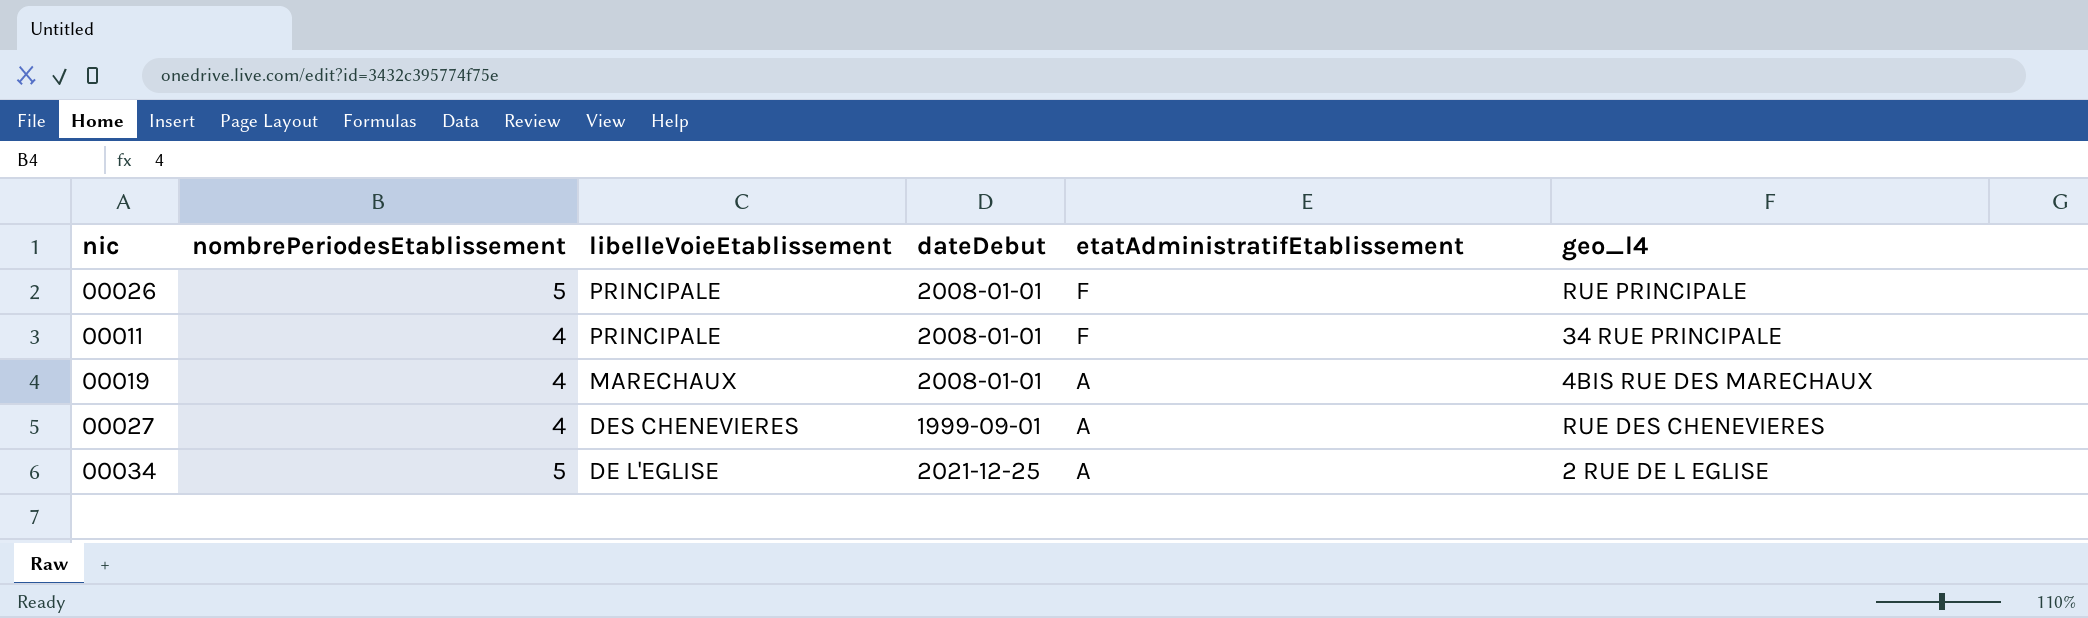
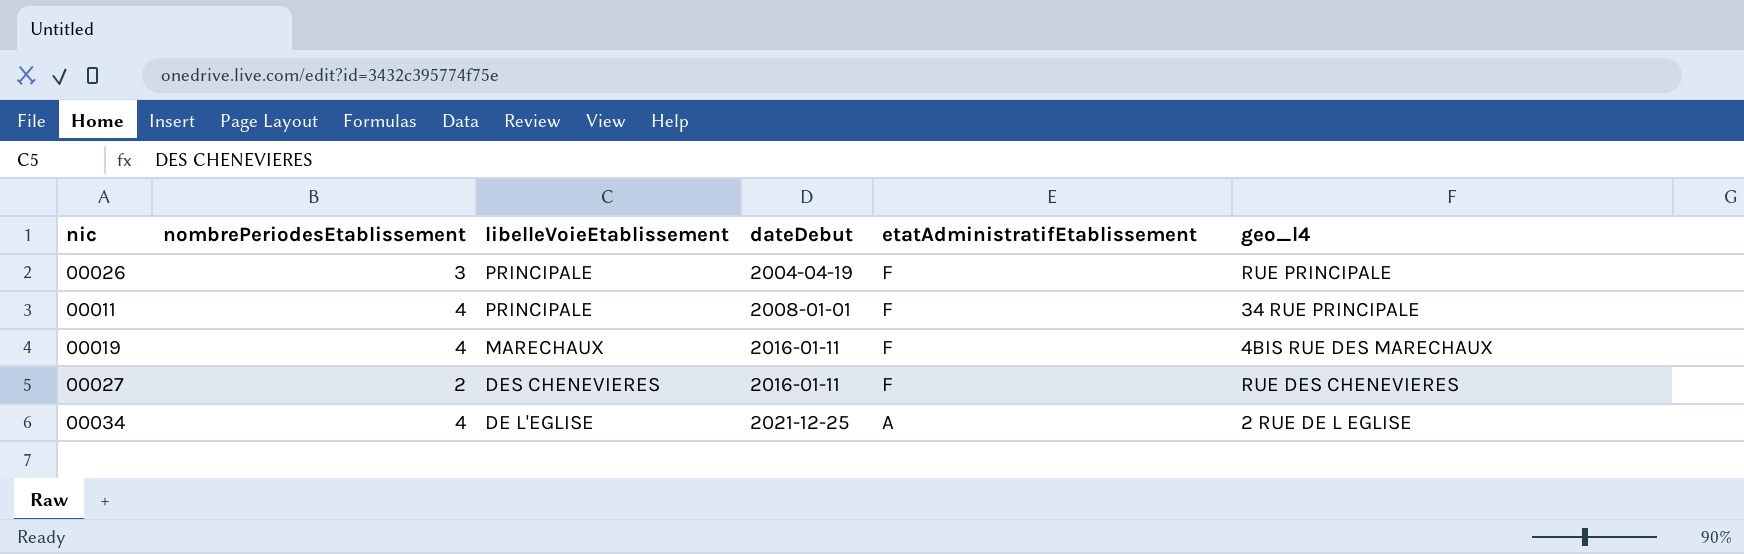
00026 | nombrePeriodesEtablissement: 5 -> 3
00026 | dateDebut: 2008-01-01 -> 2004-04-19
00019 | dateDebut: 2008-01-01 -> 2016-01-11
00019 | etatAdministratifEtablissement: A -> F
00027 | nombrePeriodesEtablissement: 4 -> 2
00027 | dateDebut: 1999-09-01 -> 2016-01-11
00027 | etatAdministratifEtablissement: A -> F
00034 | nombrePeriodesEtablissement: 5 -> 4

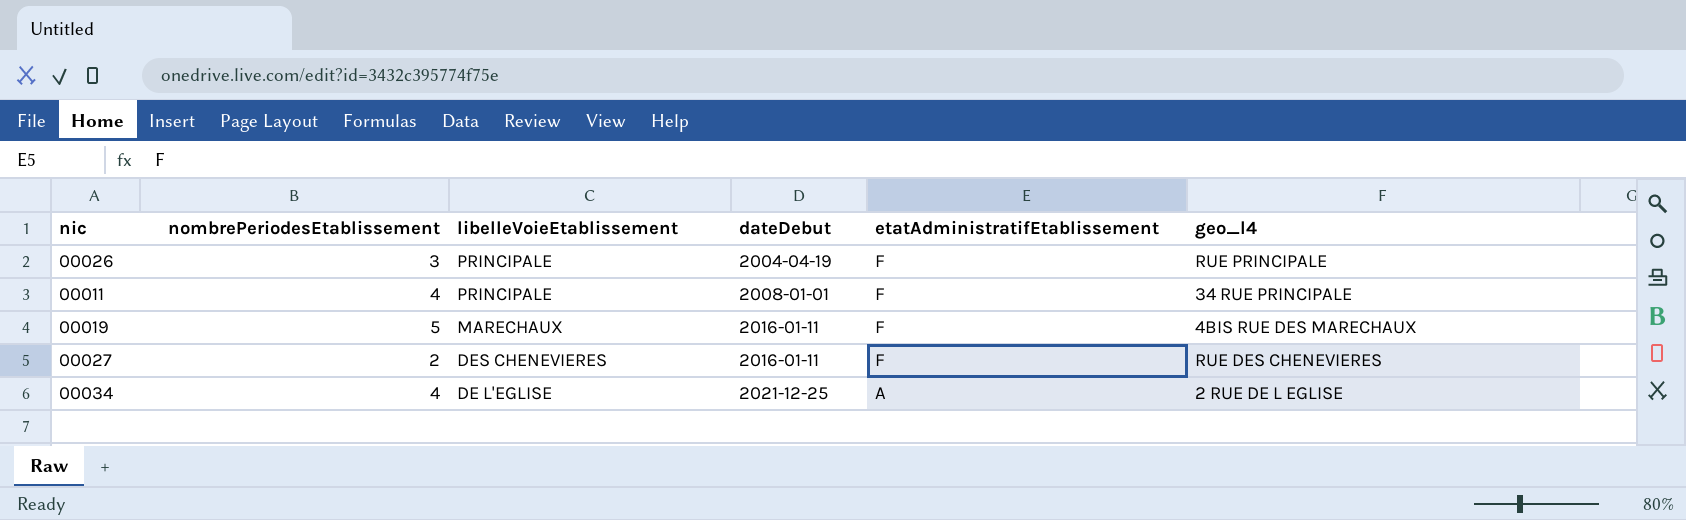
00019 | nombrePeriodesEtablissement: 4 -> 5

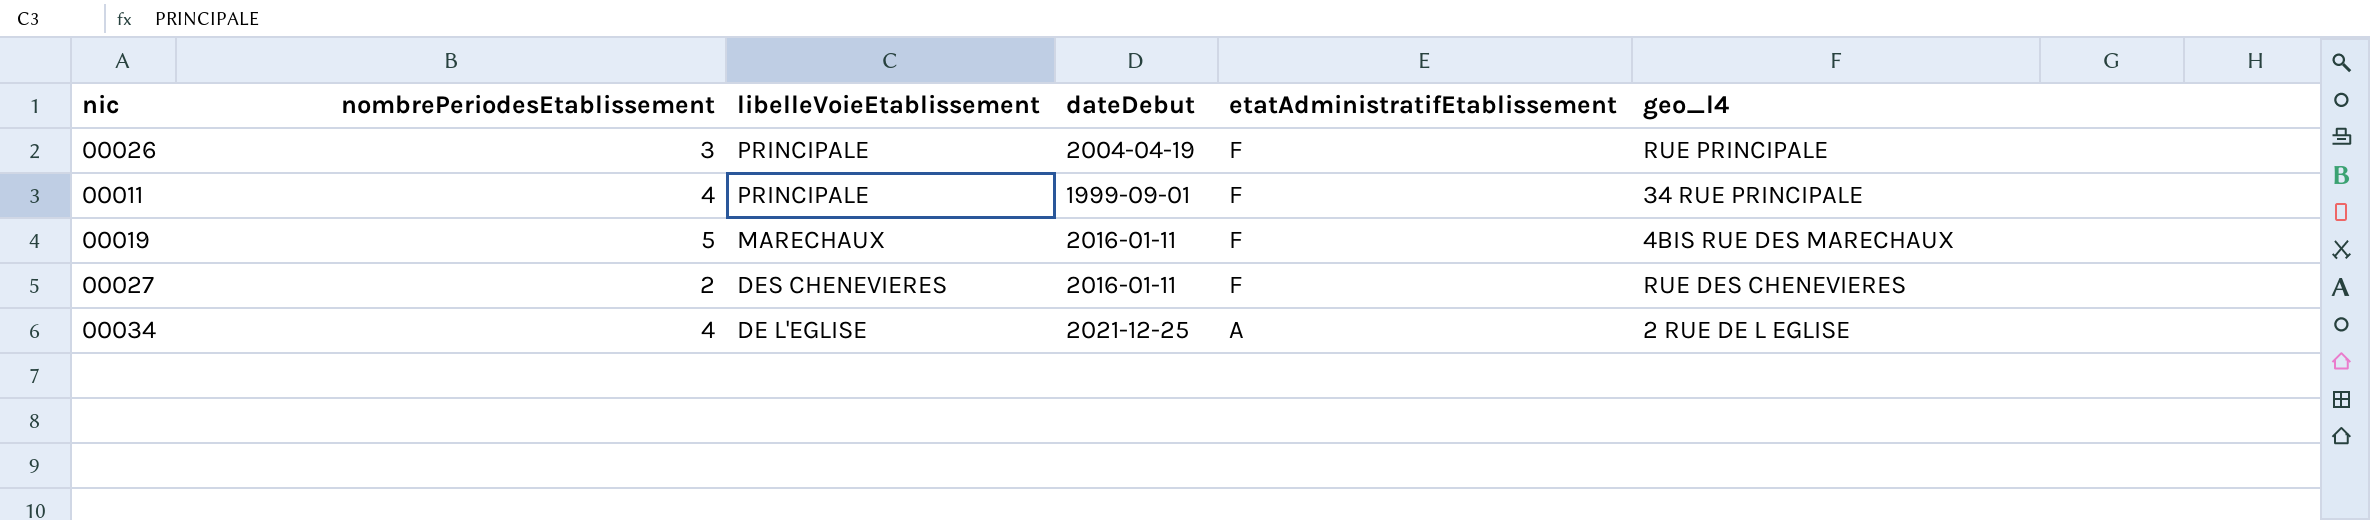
00011 | dateDebut: 2008-01-01 -> 1999-09-01

